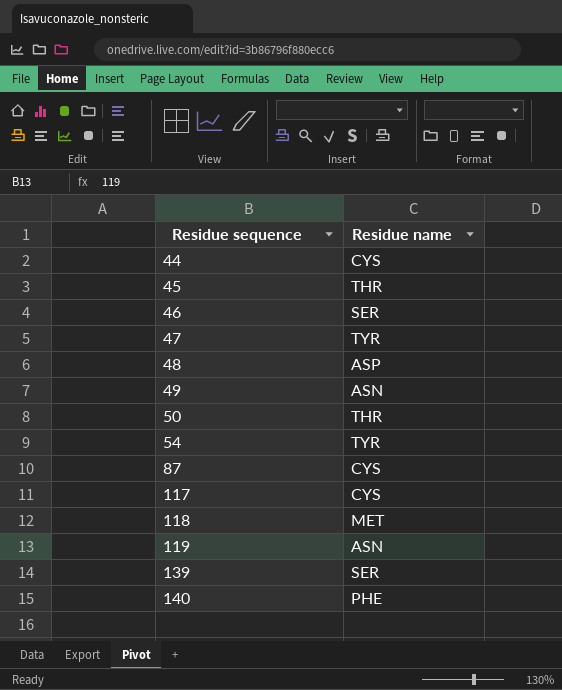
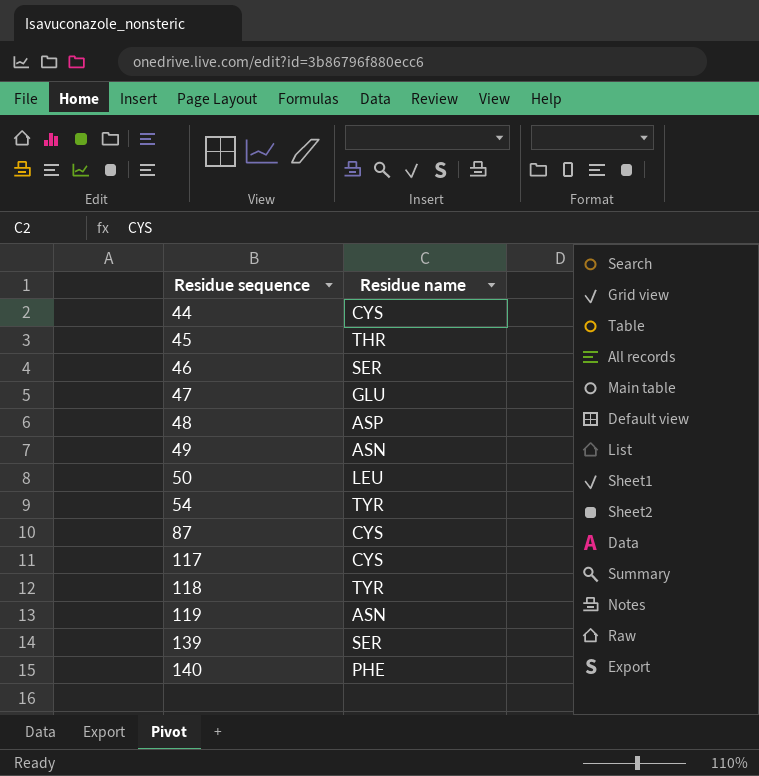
47 | Residue name: TYR -> GLU
50 | Residue name: THR -> LEU
118 | Residue name: MET -> TYR

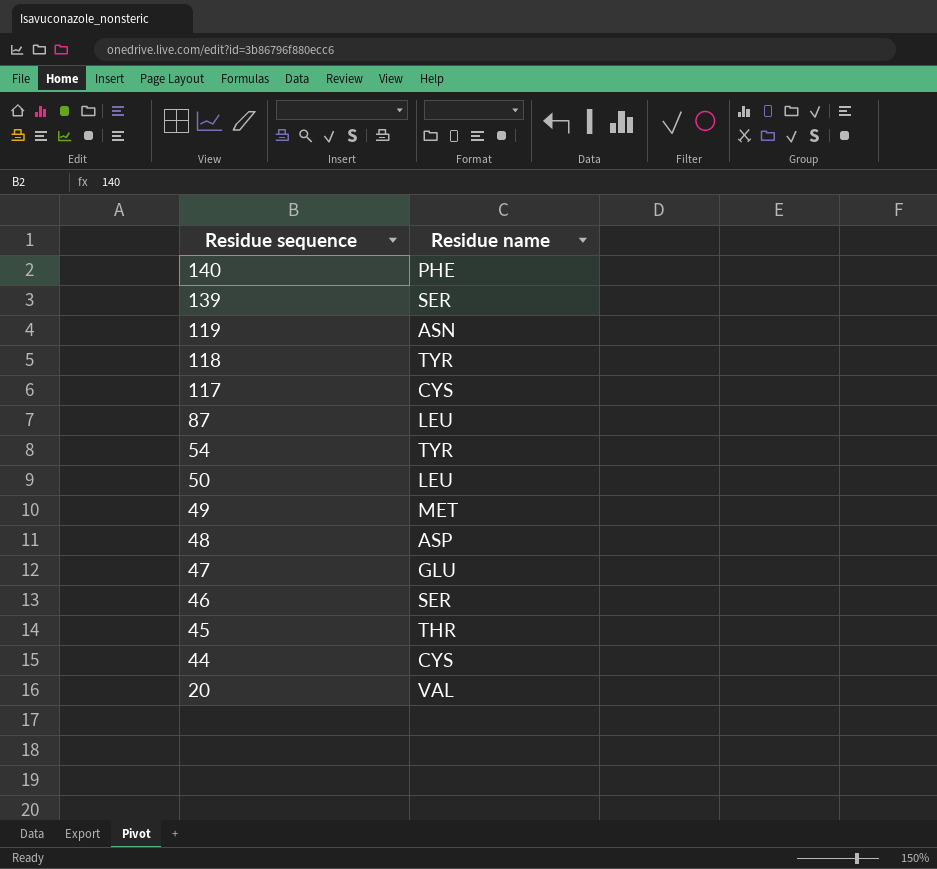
row order: Residue sequence ascending -> Residue sequence descending
87 | Residue name: CYS -> LEU
49 | Residue name: ASN -> MET
row 20: none -> VAL

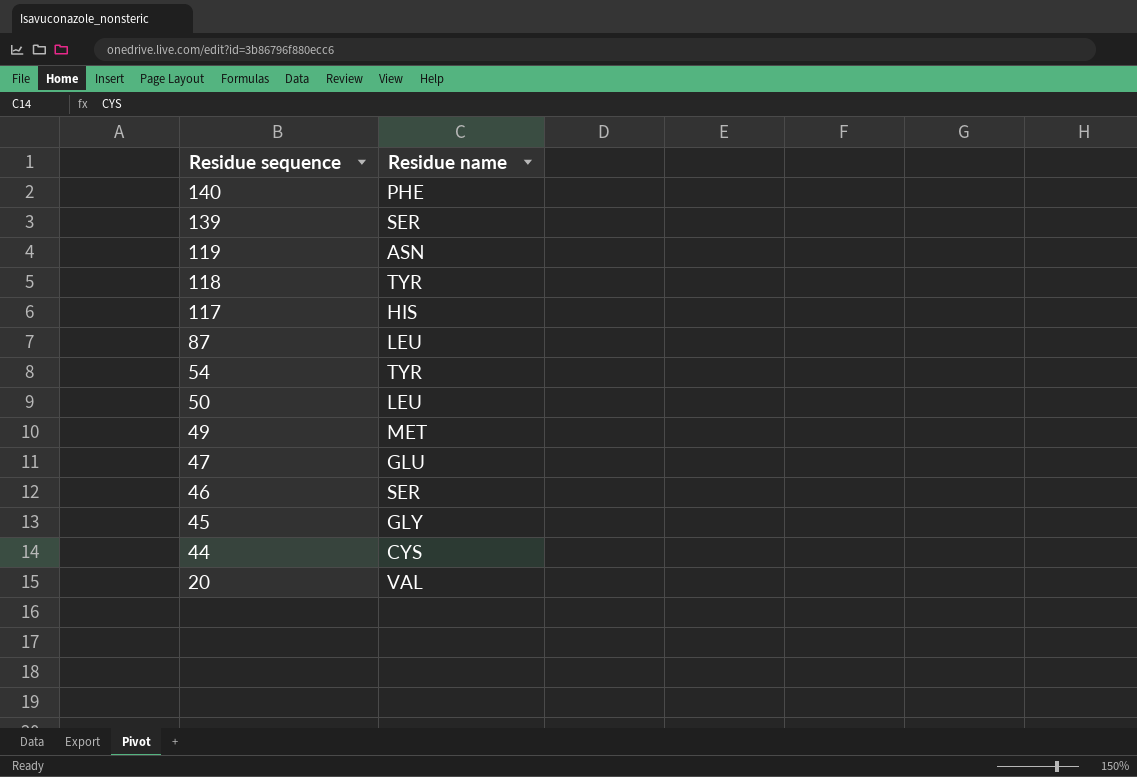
row 48: ASP -> none
117 | Residue name: CYS -> HIS
45 | Residue name: THR -> GLY

